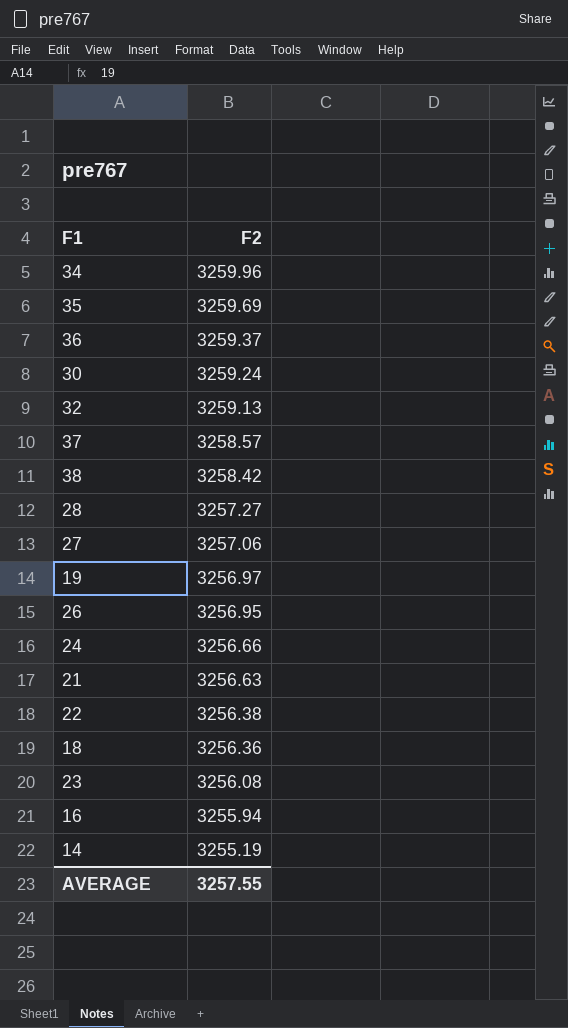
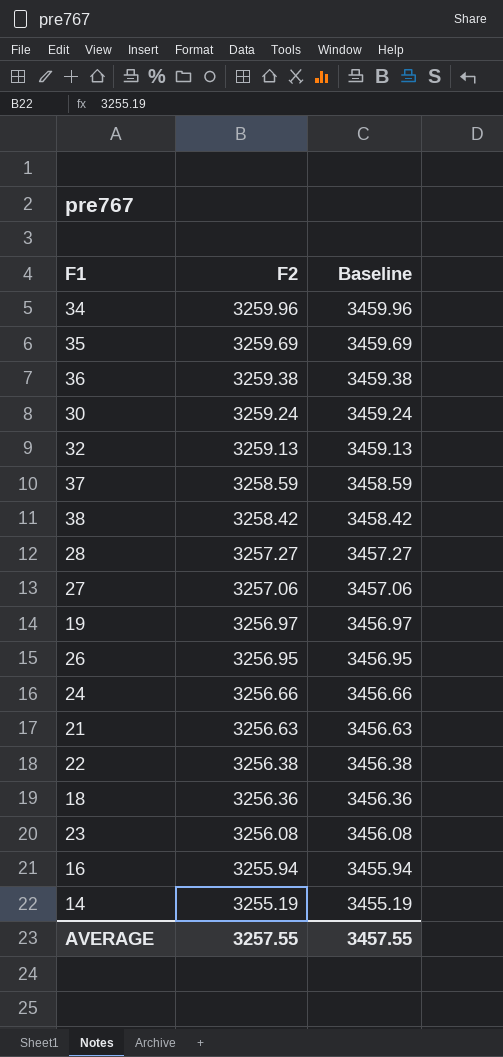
column Baseline | formula: none -> [F2] + 200
36 | F2: 3259.37 -> 3259.38
37 | F2: 3258.57 -> 3258.59

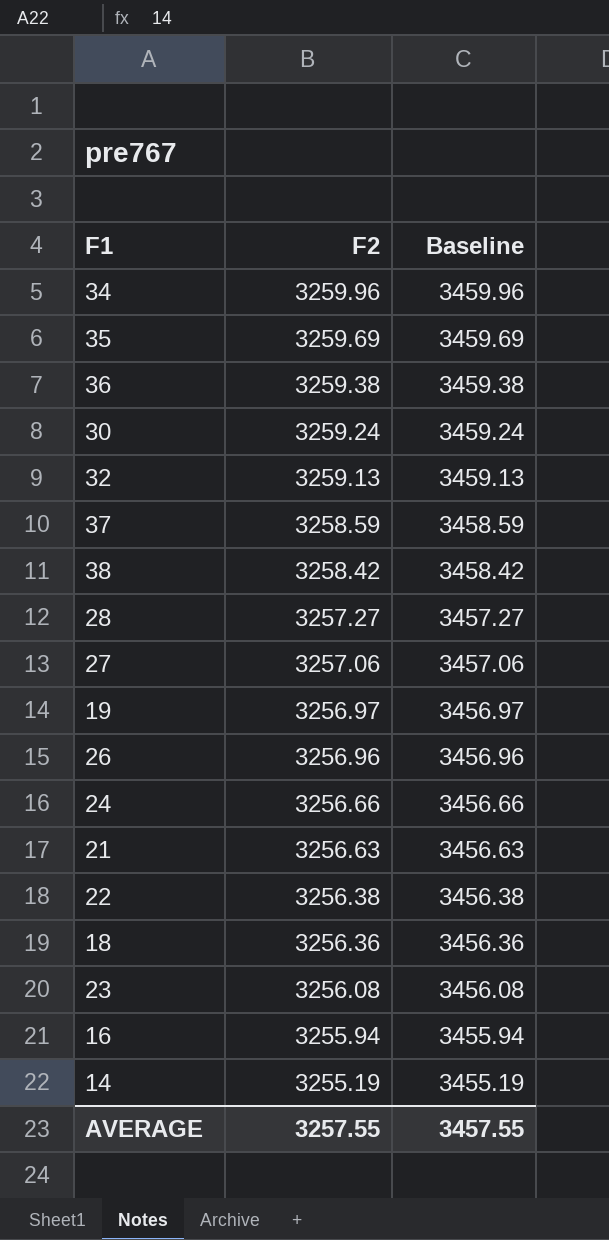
26 | F2: 3256.95 -> 3256.96
26 | Baseline: 3456.95 -> 3456.96

